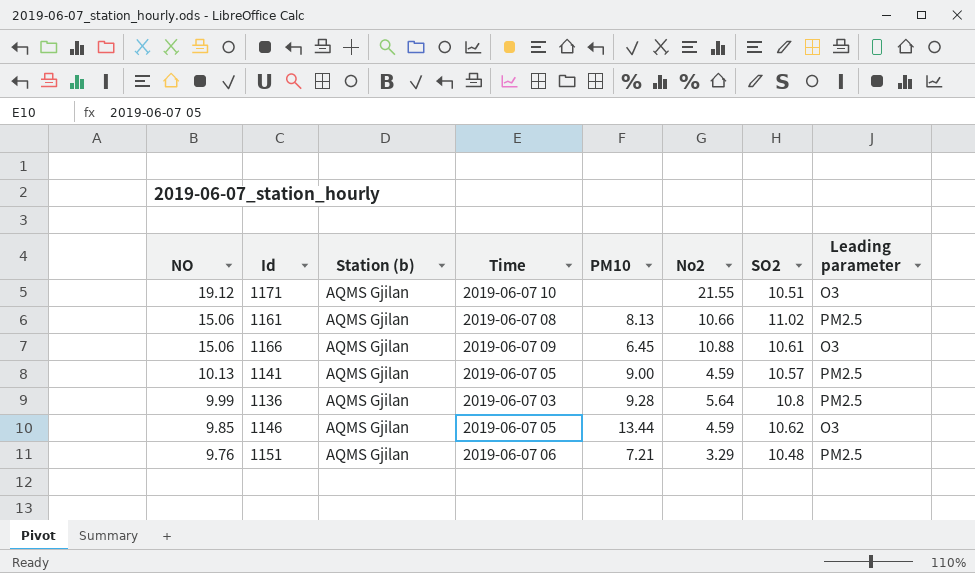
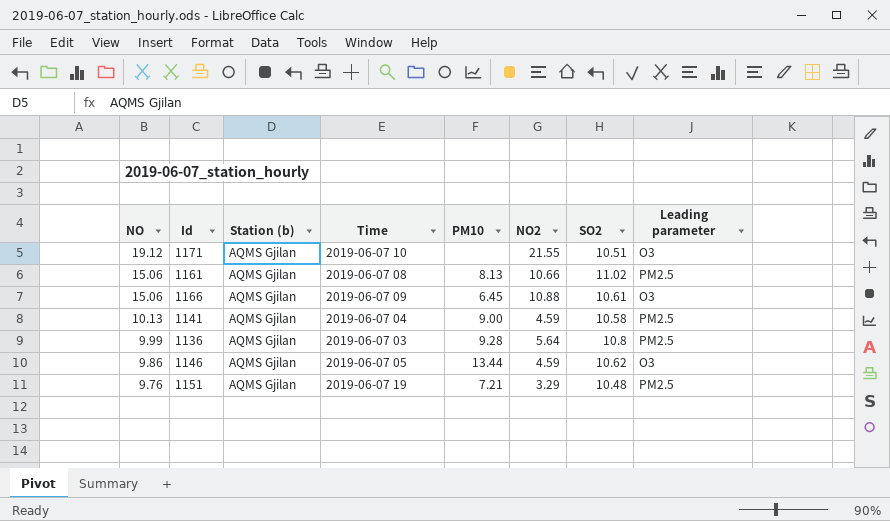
column name: No2 -> NO2
1141 | Time: 2019-06-07 05 -> 2019-06-07 04
1141 | SO2: 10.57 -> 10.58
1146 | NO: 9.85 -> 9.86
1151 | Time: 2019-06-07 06 -> 2019-06-07 19

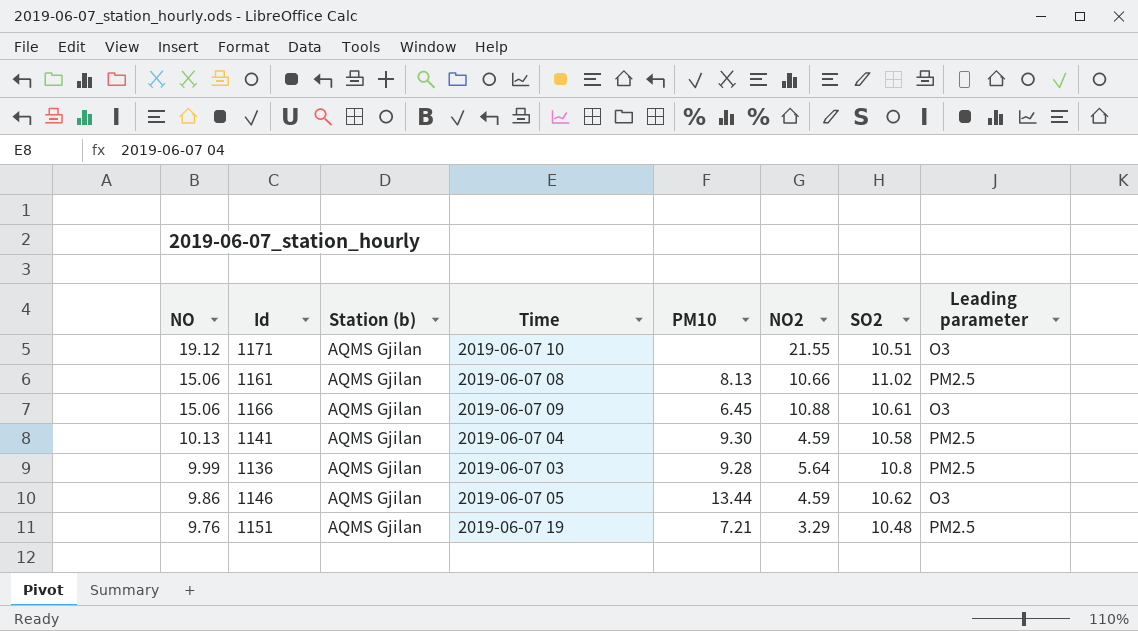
1141 | PM10: 9.00 -> 9.30

